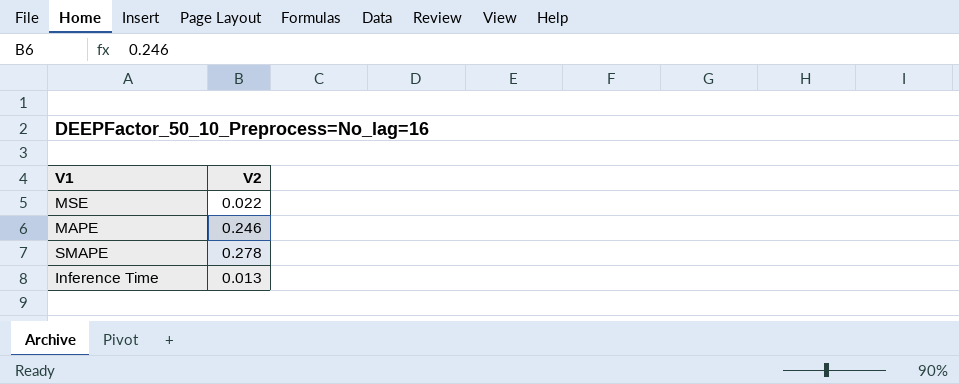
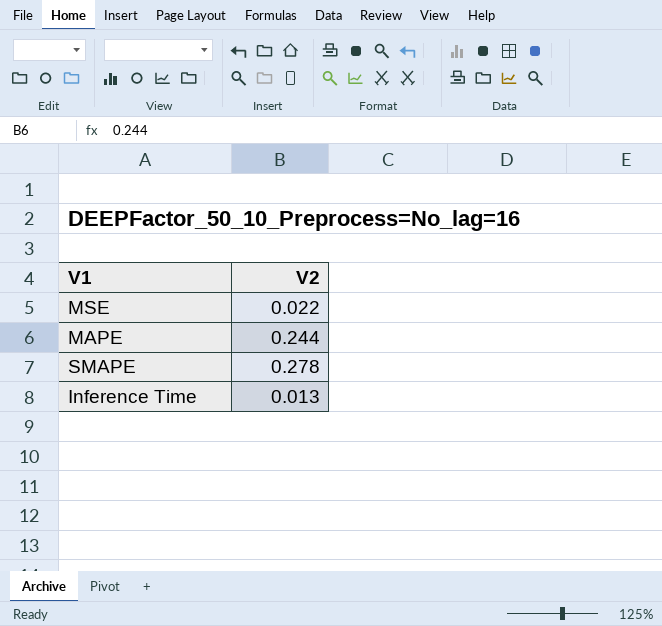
MAPE | V2: 0.246 -> 0.244

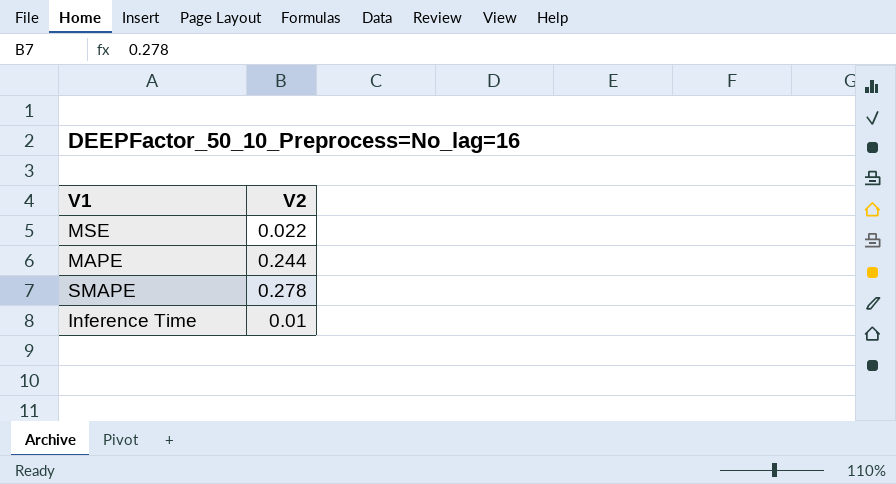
Inference Time | V2: 0.013 -> 0.01

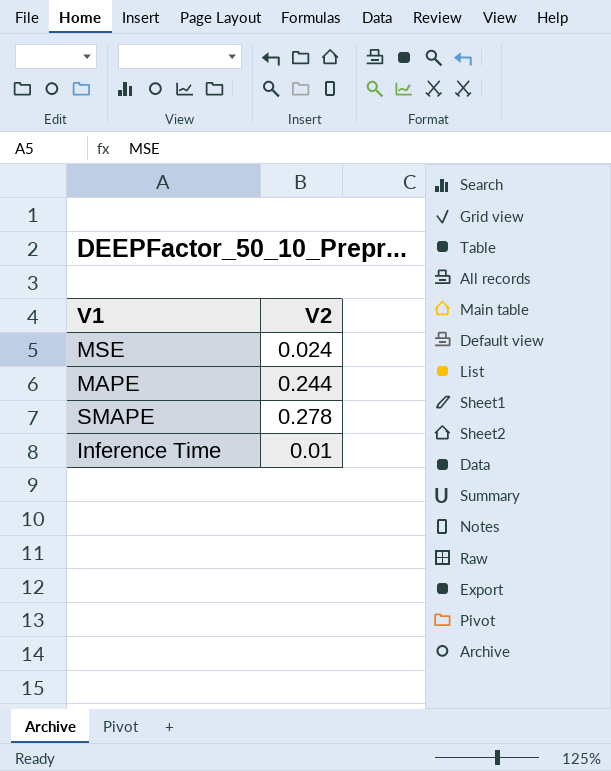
MSE | V2: 0.022 -> 0.024

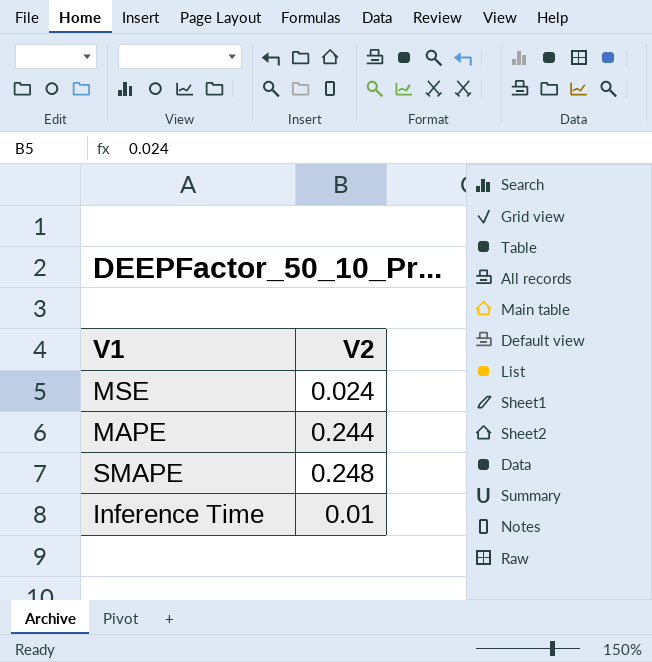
SMAPE | V2: 0.278 -> 0.248

